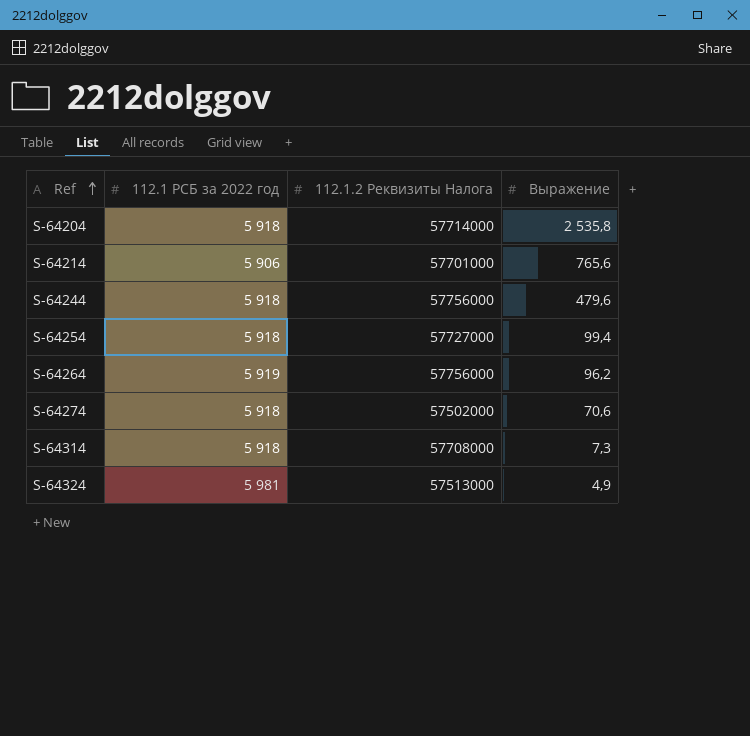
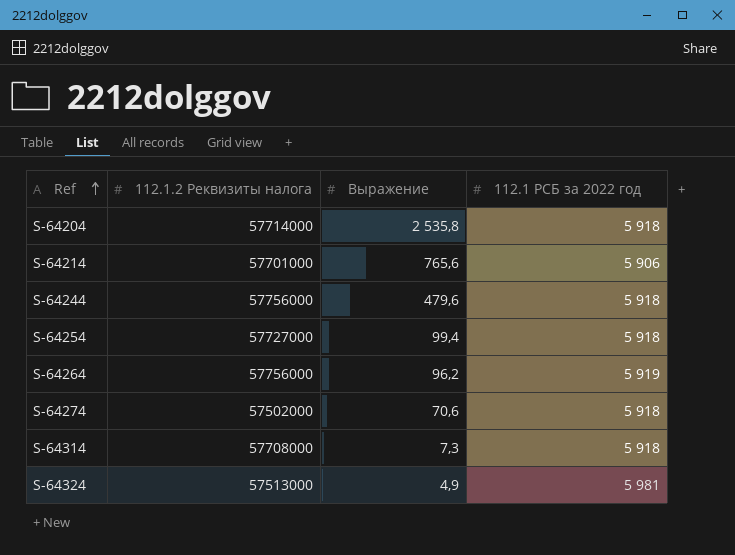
column name: 112.1.2 Реквизиты Налога -> 112.1.2 Реквизиты налога
column 112.1 РСБ за 2022 год | position: 2 -> 4

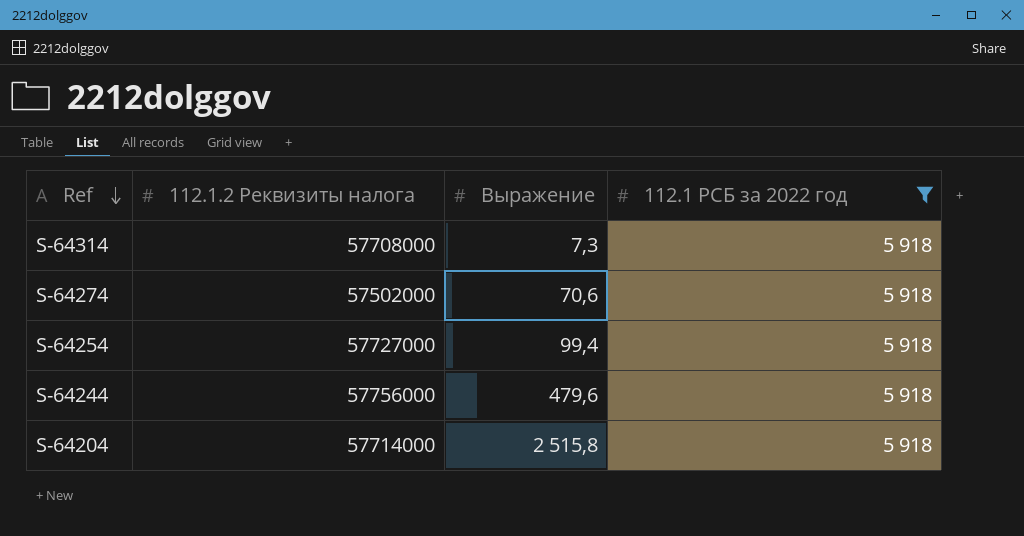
filter: none -> 112.1 РСБ за 2022 год = 5 918
row order: Ref ascending -> Ref descending
S-64204 | Выражение: 2 535,8 -> 2 515,8

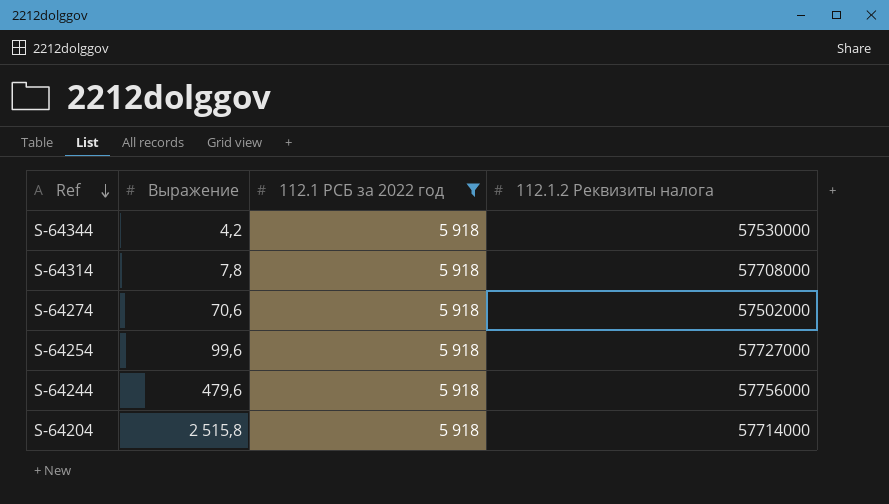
column 112.1.2 Реквизиты налога | position: 2 -> 4
row S-64344: none -> 4,2 | 5 918 | 57530000
S-64314 | Выражение: 7,3 -> 7,8
S-64254 | Выражение: 99,4 -> 99,6

